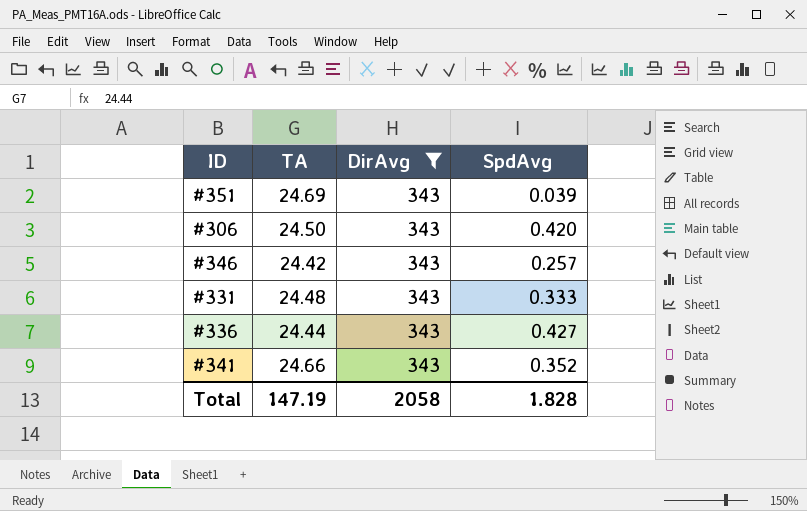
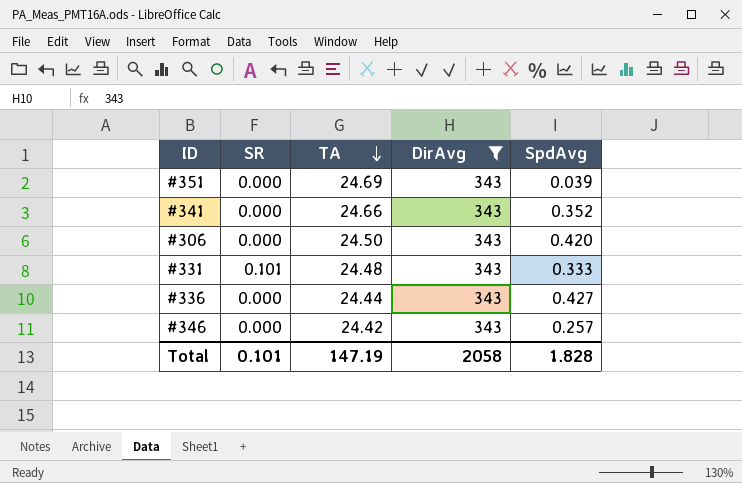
row order: none -> TA descending
column SR | position: none -> 2

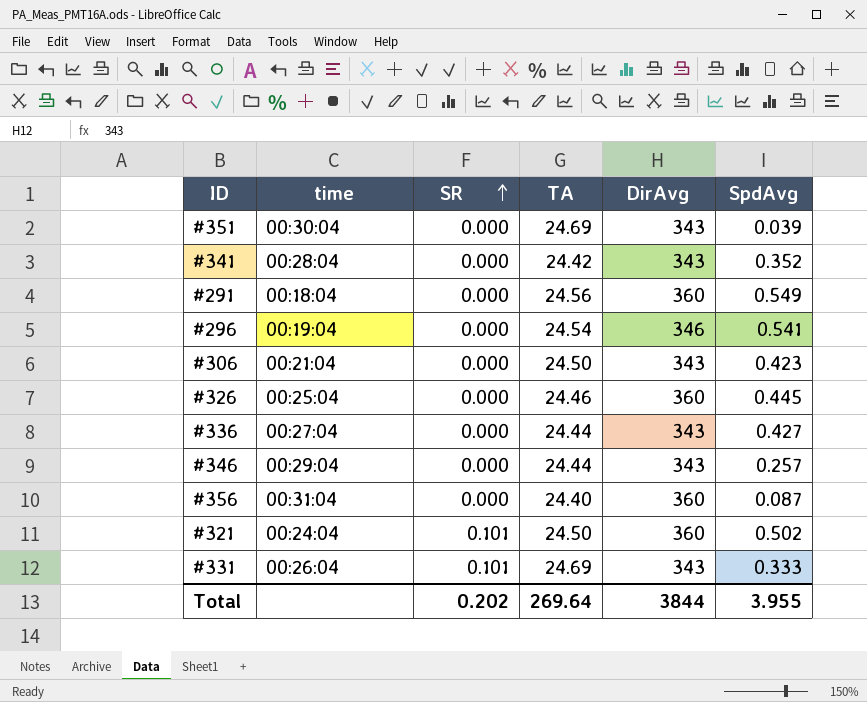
filter: DirAvg = 343 -> none
row order: TA descending -> SR ascending
column time | position: none -> 2
#341 | TA: 24.66 -> 24.42
#306 | SpdAvg: 0.420 -> 0.423
#346 | TA: 24.42 -> 24.44
#331 | TA: 24.48 -> 24.69
Total | SR: 0.101 -> 0.202
Total | TA: 147.19 -> 269.64
Total | DirAvg: 2058 -> 3844
Total | SpdAvg: 1.828 -> 3.955

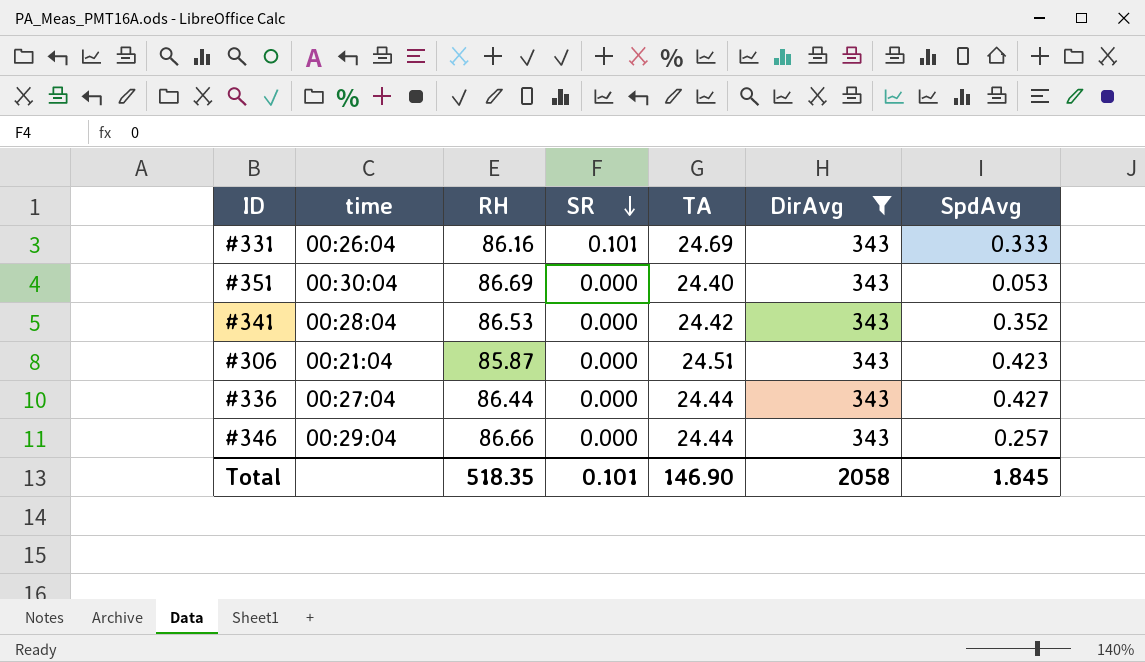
filter: none -> DirAvg = 343
row order: SR ascending -> SR descending
column RH | position: none -> 3
#351 | TA: 24.69 -> 24.40
#351 | SpdAvg: 0.039 -> 0.053
#306 | TA: 24.50 -> 24.51
Total | SR: 0.202 -> 0.101
Total | TA: 269.64 -> 146.90
Total | DirAvg: 3844 -> 2058
Total | SpdAvg: 3.955 -> 1.845

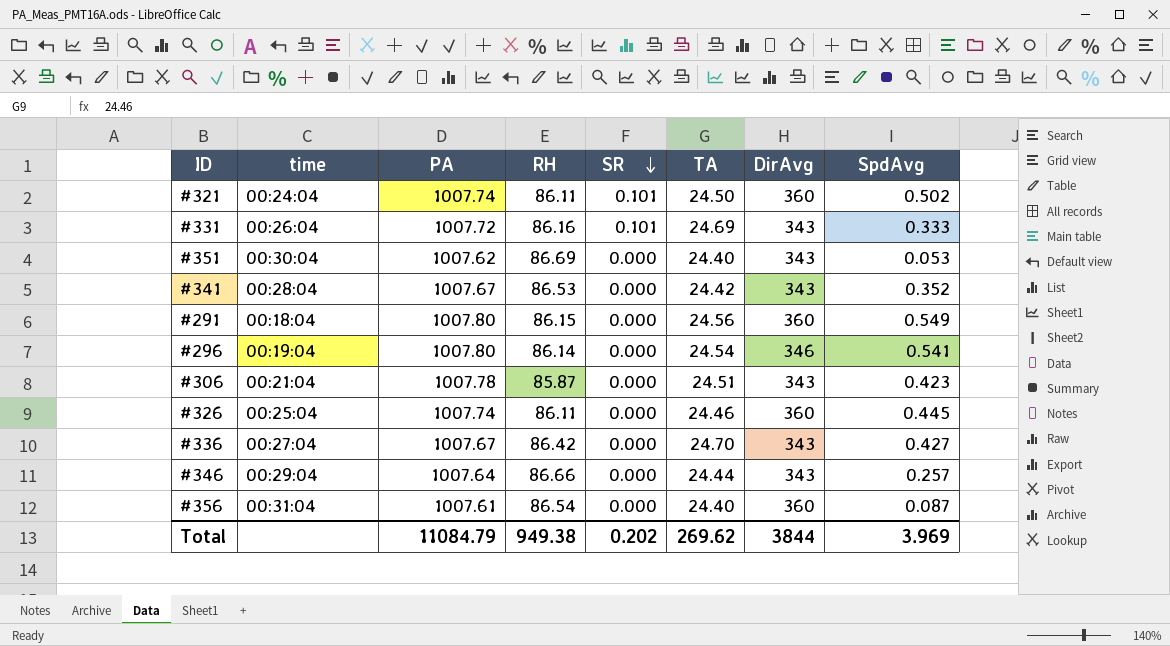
filter: DirAvg = 343 -> none
column PA | position: none -> 3
#336 | RH: 86.44 -> 86.42
#336 | TA: 24.44 -> 24.70
Total | RH: 518.35 -> 949.38
Total | SR: 0.101 -> 0.202
Total | TA: 146.90 -> 269.62
Total | DirAvg: 2058 -> 3844
Total | SpdAvg: 1.845 -> 3.969

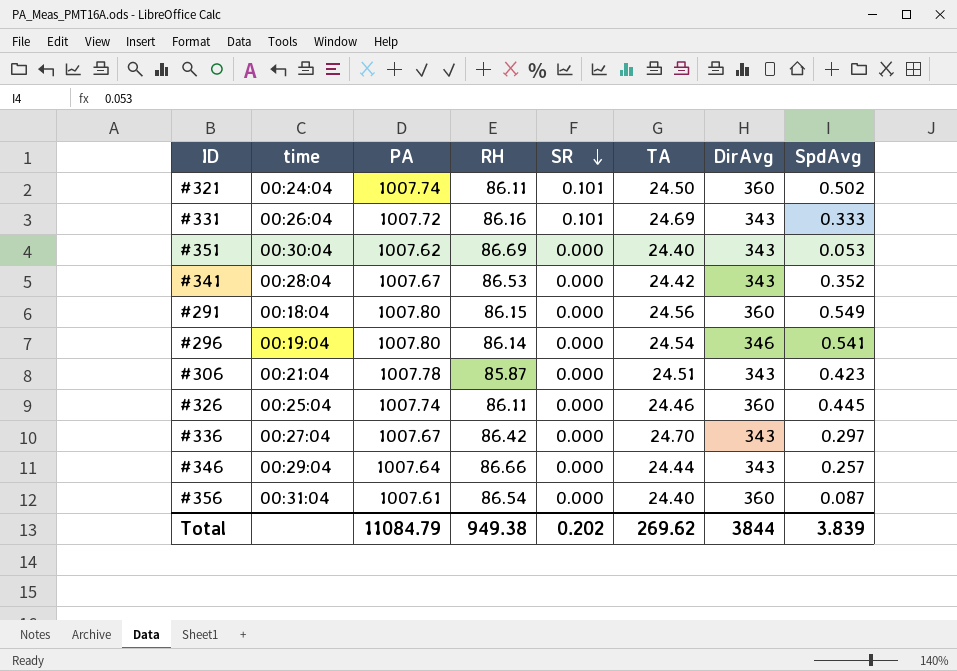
#336 | SpdAvg: 0.427 -> 0.297
Total | SpdAvg: 3.969 -> 3.839

